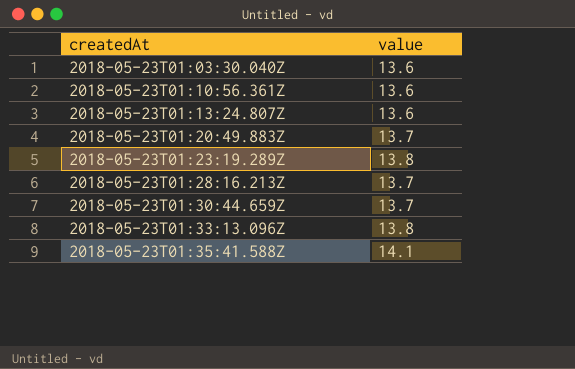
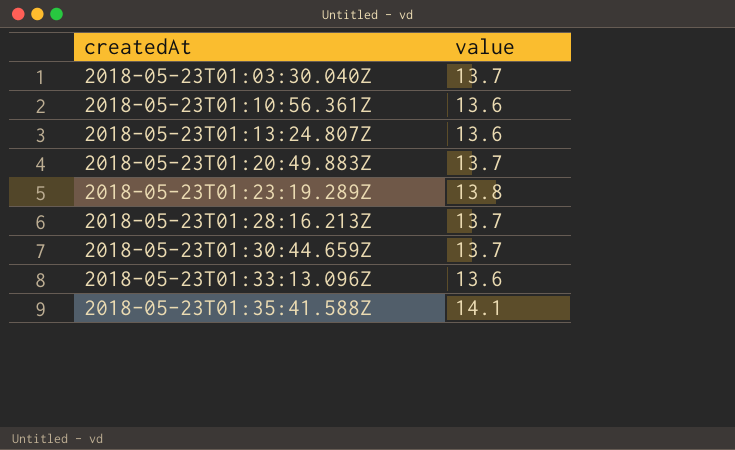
2018-05-23T01:03:30.040Z | value: 13.6 -> 13.7
2018-05-23T01:33:13.096Z | value: 13.8 -> 13.6

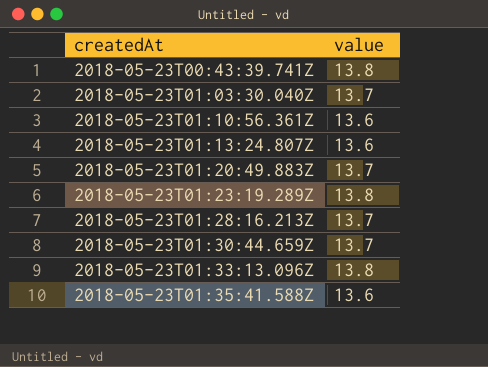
row 2018-05-23T00:43:39.741Z: none -> 13.8
2018-05-23T01:33:13.096Z | value: 13.6 -> 13.8
2018-05-23T01:35:41.588Z | value: 14.1 -> 13.6

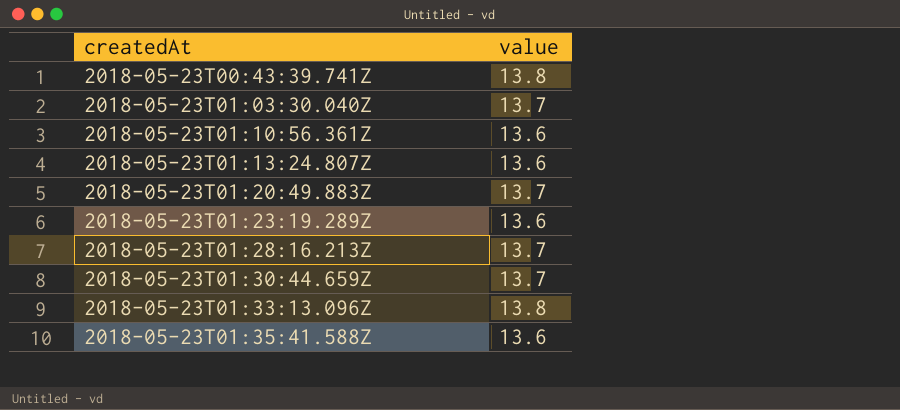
2018-05-23T01:23:19.289Z | value: 13.8 -> 13.6

